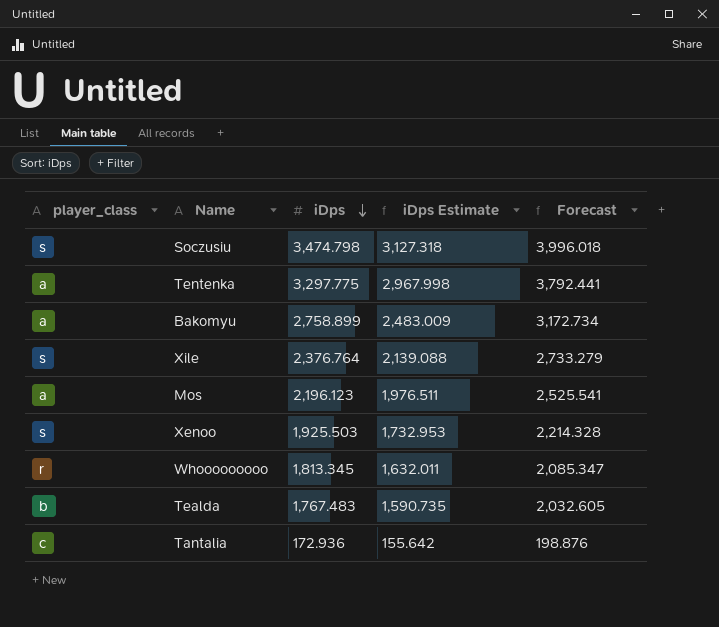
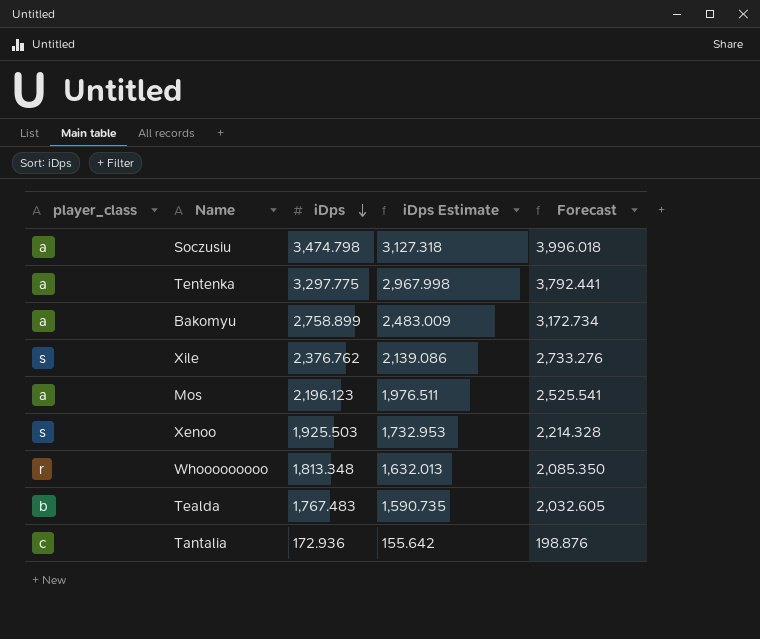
Soczusiu | player_class: s -> a
Xile | iDps: 2,376.764 -> 2,376.762
Xile | iDps Estimate: 2,139.088 -> 2,139.086
Xile | Forecast: 2,733.279 -> 2,733.276
Whooooooooo | iDps: 1,813.345 -> 1,813.348
Whooooooooo | iDps Estimate: 1,632.011 -> 1,632.013
Whooooooooo | Forecast: 2,085.347 -> 2,085.350

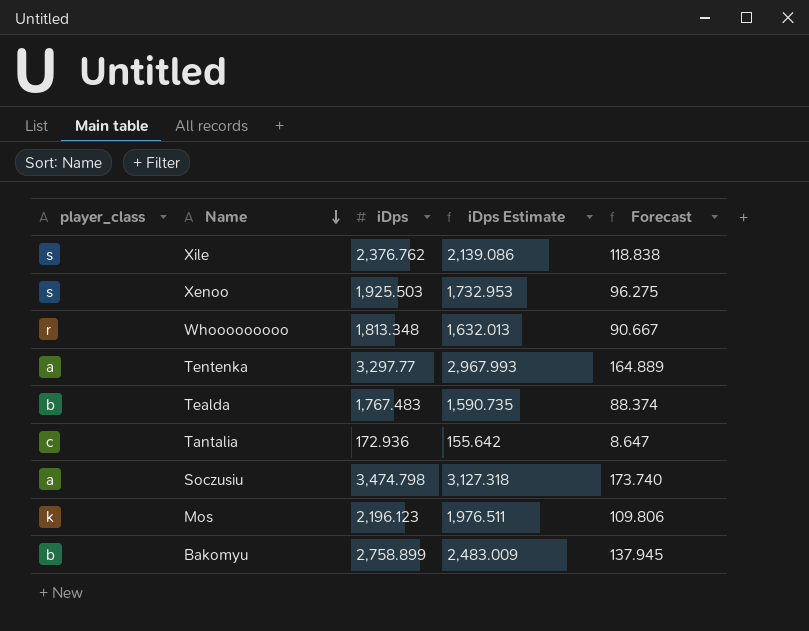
row order: iDps descending -> Name descending
column Forecast | formula: [iDps] * 1.15 -> [iDps] * 0.05
Tentenka | iDps: 3,297.775 -> 3,297.77
Tentenka | iDps Estimate: 2,967.998 -> 2,967.993
Mos | player_class: a -> k
Bakomyu | player_class: a -> b

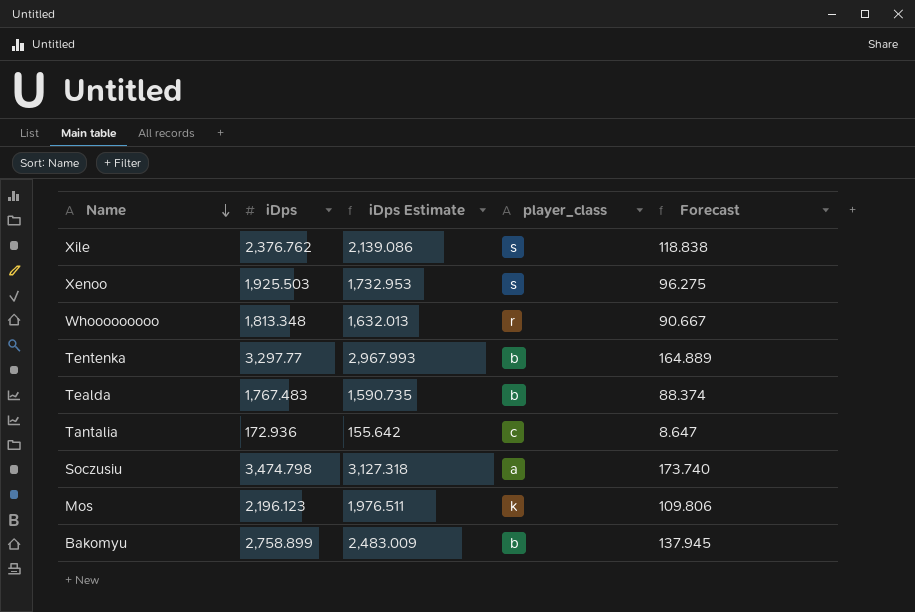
column player_class | position: 1 -> 4
Tentenka | player_class: a -> b

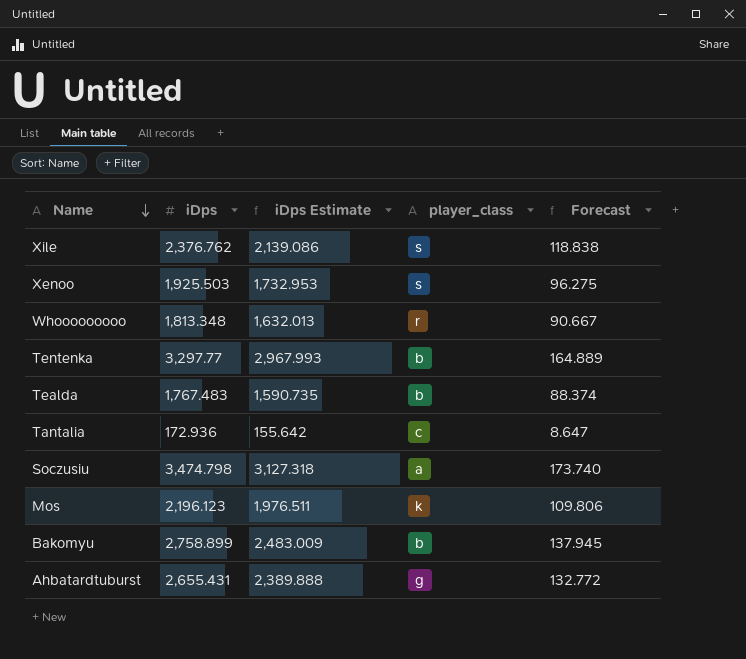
row Ahbatardtuburst: none -> 2,655.431 | 2,389.888 | g | 132.772

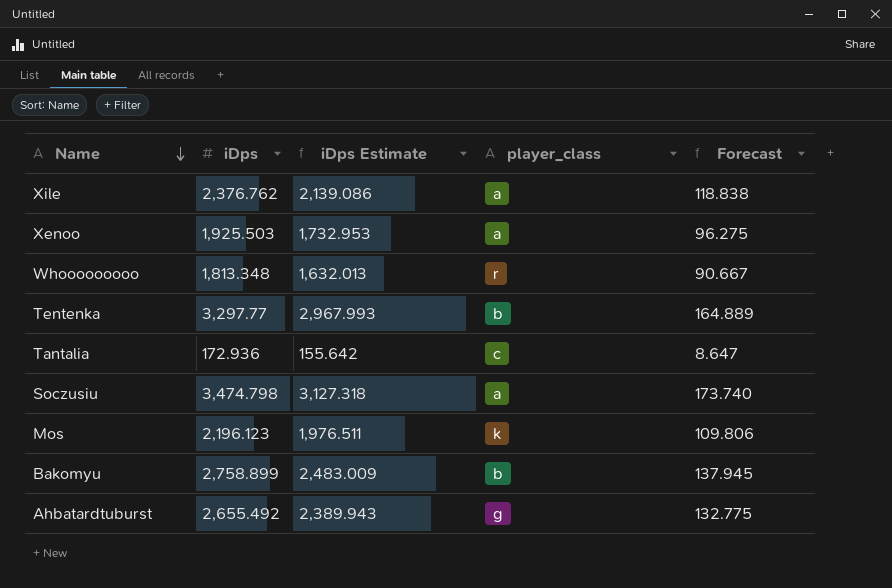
row Tealda: 1,767.483 | 1,590.735 | b | 88.374 -> none
Xile | player_class: s -> a
Xenoo | player_class: s -> a
Ahbatardtuburst | iDps: 2,655.431 -> 2,655.492
Ahbatardtuburst | iDps Estimate: 2,389.888 -> 2,389.943
Ahbatardtuburst | Forecast: 132.772 -> 132.775

